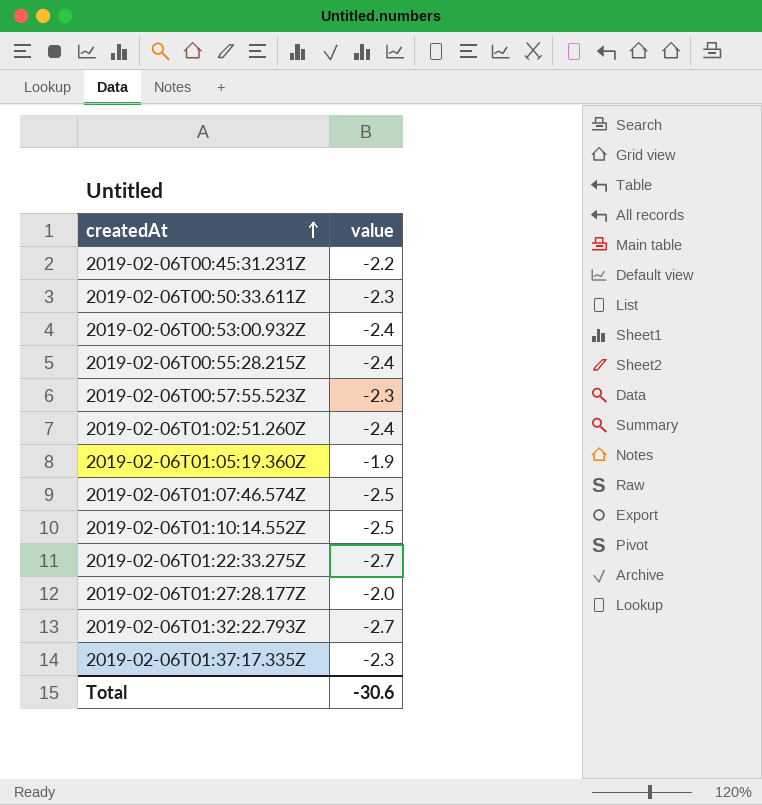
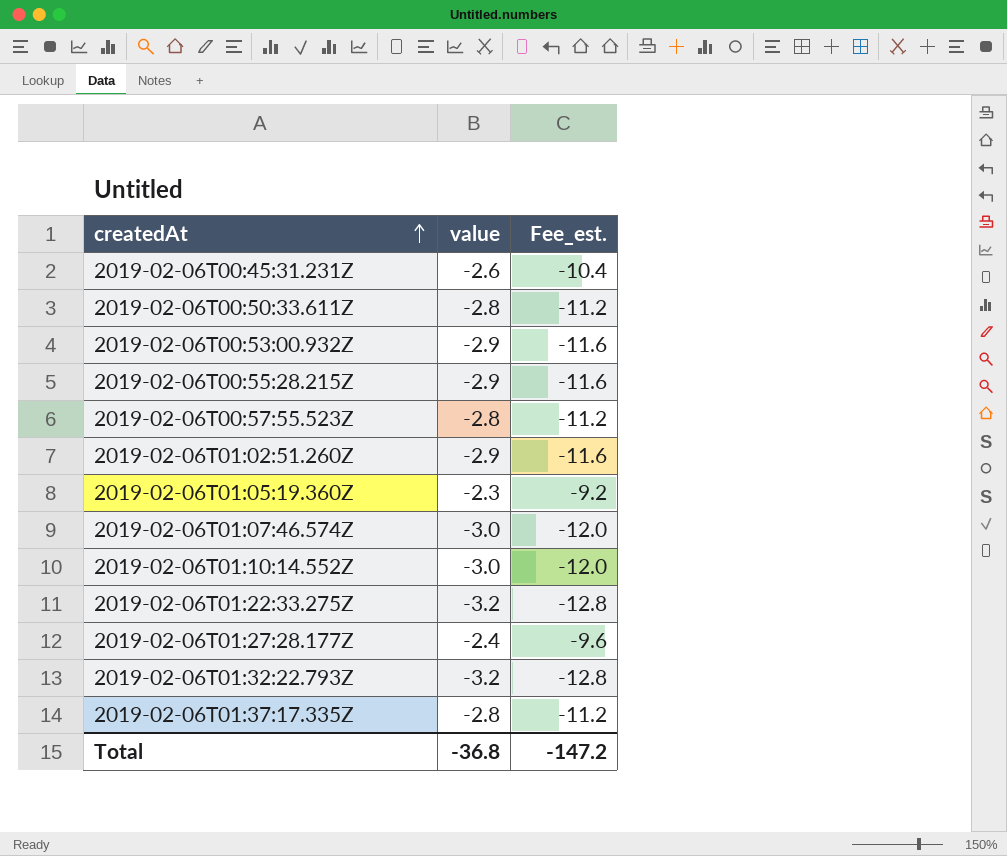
column Fee_est. | formula: none -> [value] * 4
2019-02-06T00:45:31.231Z | value: -2.2 -> -2.6
2019-02-06T00:50:33.611Z | value: -2.3 -> -2.8
2019-02-06T00:53:00.932Z | value: -2.4 -> -2.9
2019-02-06T00:55:28.215Z | value: -2.4 -> -2.9
2019-02-06T00:57:55.523Z | value: -2.3 -> -2.8
2019-02-06T01:02:51.260Z | value: -2.4 -> -2.9
2019-02-06T01:05:19.360Z | value: -1.9 -> -2.3
2019-02-06T01:07:46.574Z | value: -2.5 -> -3.0
2019-02-06T01:10:14.552Z | value: -2.5 -> -3.0
2019-02-06T01:22:33.275Z | value: -2.7 -> -3.2
2019-02-06T01:27:28.177Z | value: -2.0 -> -2.4
2019-02-06T01:32:22.793Z | value: -2.7 -> -3.2
2019-02-06T01:37:17.335Z | value: -2.3 -> -2.8
Total | value: -30.6 -> -36.8

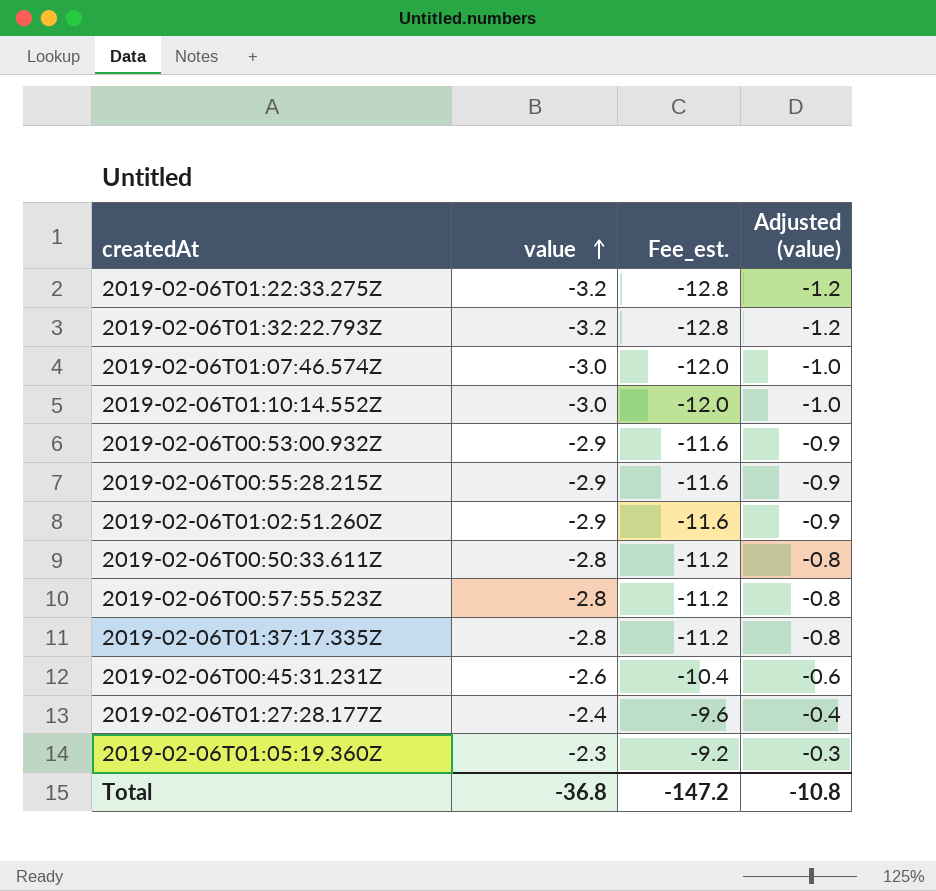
row order: createdAt ascending -> value ascending
column Adjusted (value) | formula: none -> [value] + 2

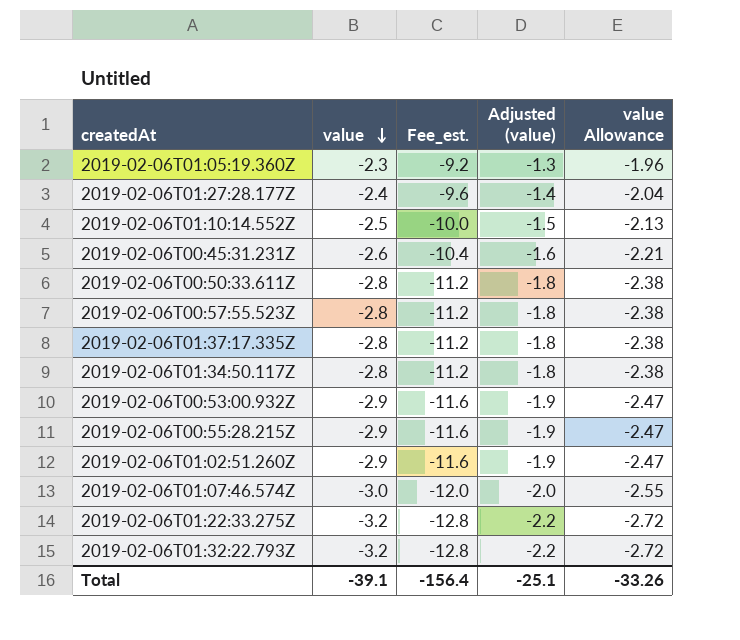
row order: value ascending -> value descending
column Adjusted (value) | formula: [value] + 2 -> [value] + 1
column value Allowance | formula: none -> [value] * 0.85
2019-02-06T01:10:14.552Z | value: -3.0 -> -2.5
2019-02-06T01:10:14.552Z | Fee_est.: -12.0 -> -10.0
row 2019-02-06T01:34:50.117Z: none -> -2.8 | -11.2 | -1.8 | -2.38
Total | value: -36.8 -> -39.1
Total | Fee_est.: -147.2 -> -156.4
Total | Adjusted (value): -10.8 -> -25.1

